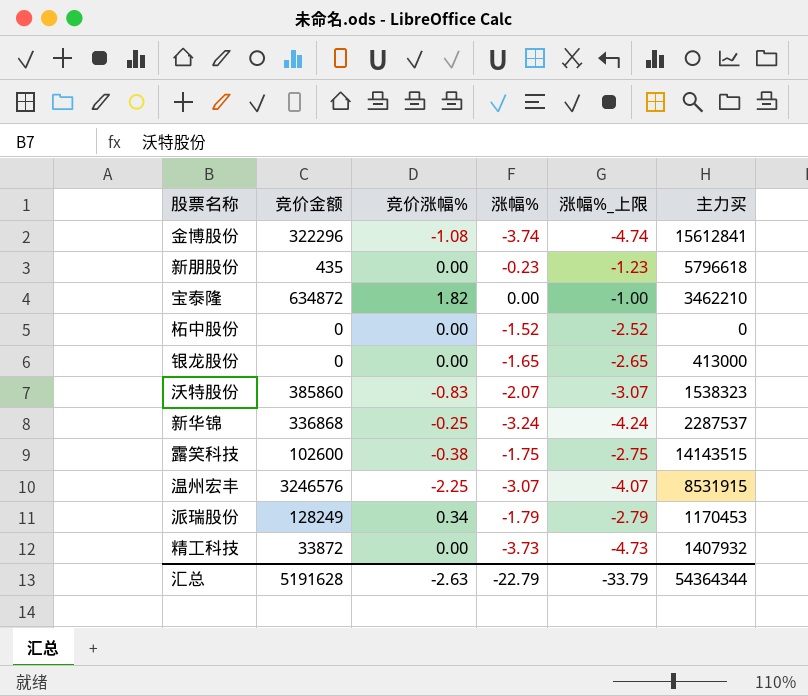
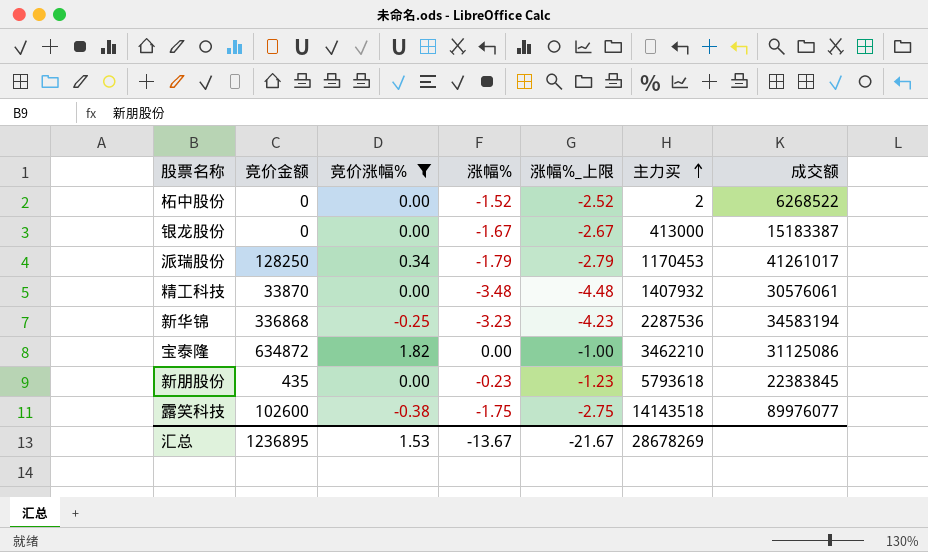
filter: none -> 竞价涨幅% >= -0.38
row order: none -> 主力买 ascending
column 成交额 | position: none -> 7
柘中股份 | 主力买: 0 -> 2
银龙股份 | 涨幅%: -1.65 -> -1.67
银龙股份 | 涨幅%_上限: -2.65 -> -2.67
派瑞股份 | 竞价金额: 128249 -> 128250
精工科技 | 竞价金额: 33872 -> 33870
精工科技 | 涨幅%: -3.73 -> -3.48
精工科技 | 涨幅%_上限: -4.73 -> -4.48
新华锦 | 涨幅%: -3.24 -> -3.23
新华锦 | 涨幅%_上限: -4.24 -> -4.23
新华锦 | 主力买: 2287537 -> 2287536
新朋股份 | 主力买: 5796618 -> 5793618
露笑科技 | 主力买: 14143515 -> 14143518
汇总 | 竞价金额: 5191628 -> 1236895
汇总 | 竞价涨幅%: -2.63 -> 1.53
汇总 | 涨幅%: -22.79 -> -13.67
汇总 | 涨幅%_上限: -33.79 -> -21.67
汇总 | 主力买: 54364344 -> 28678269

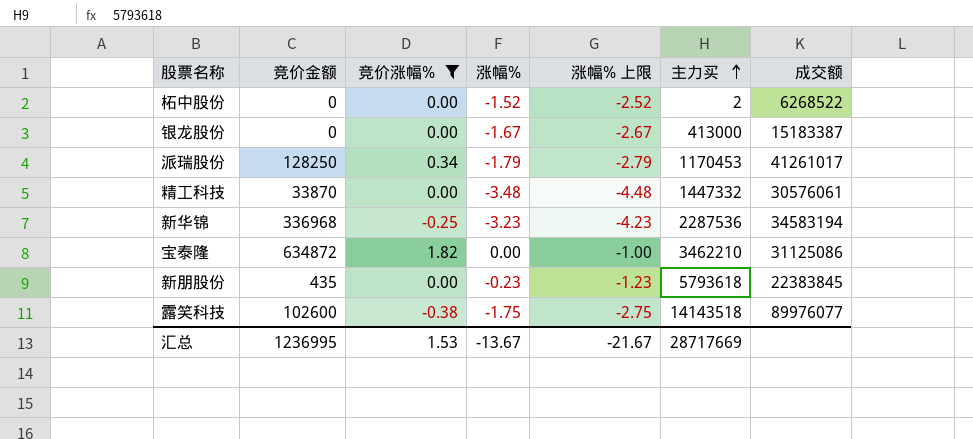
column name: 涨幅%_上限 -> 涨幅% 上限
精工科技 | 主力买: 1407932 -> 1447332
新华锦 | 竞价金额: 336868 -> 336968
汇总 | 竞价金额: 1236895 -> 1236995
汇总 | 主力买: 28678269 -> 28717669

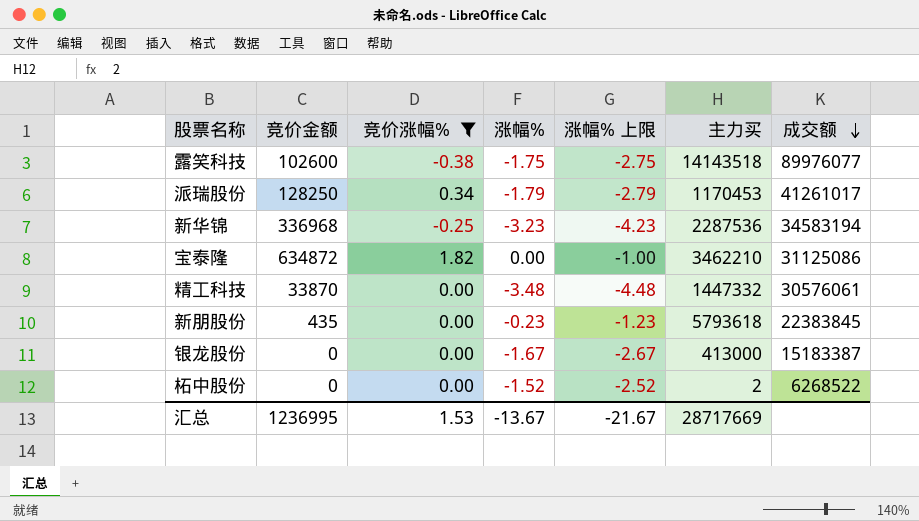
row order: 主力买 ascending -> 成交额 descending

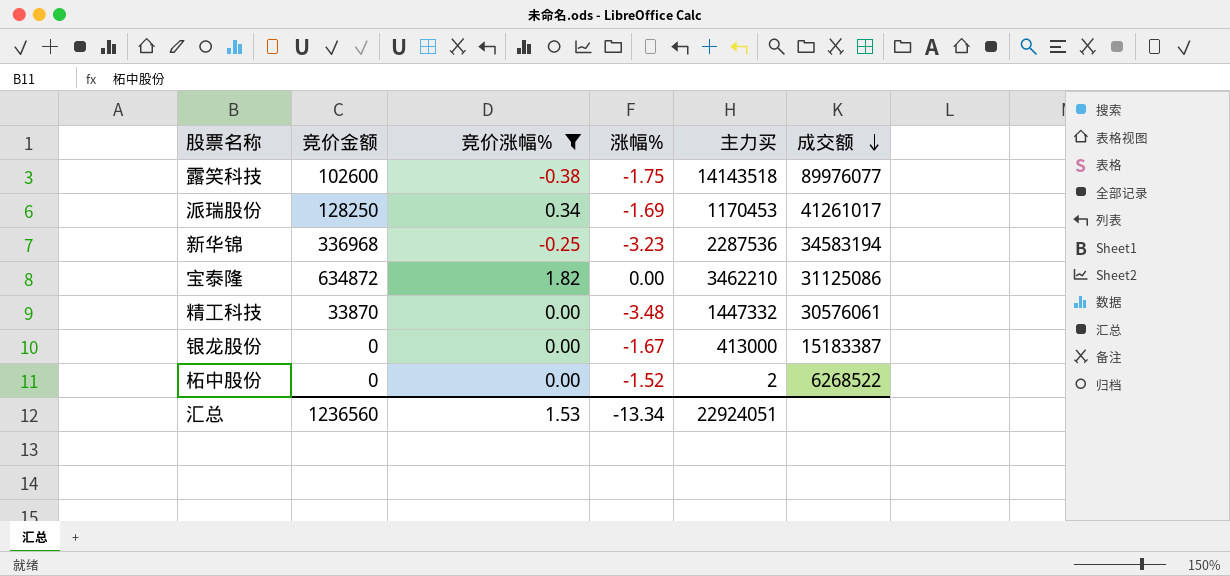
column 涨幅% 上限 | formula: [涨幅%] - 1 -> none
row 新朋股份: 435 | 0.00 | -0.23 | -1.23 | 5793618 | 22383845 -> none
派瑞股份 | 涨幅%: -1.79 -> -1.69
汇总 | 竞价金额: 1236995 -> 1236560
汇总 | 涨幅%: -13.67 -> -13.34
汇总 | 主力买: 28717669 -> 22924051

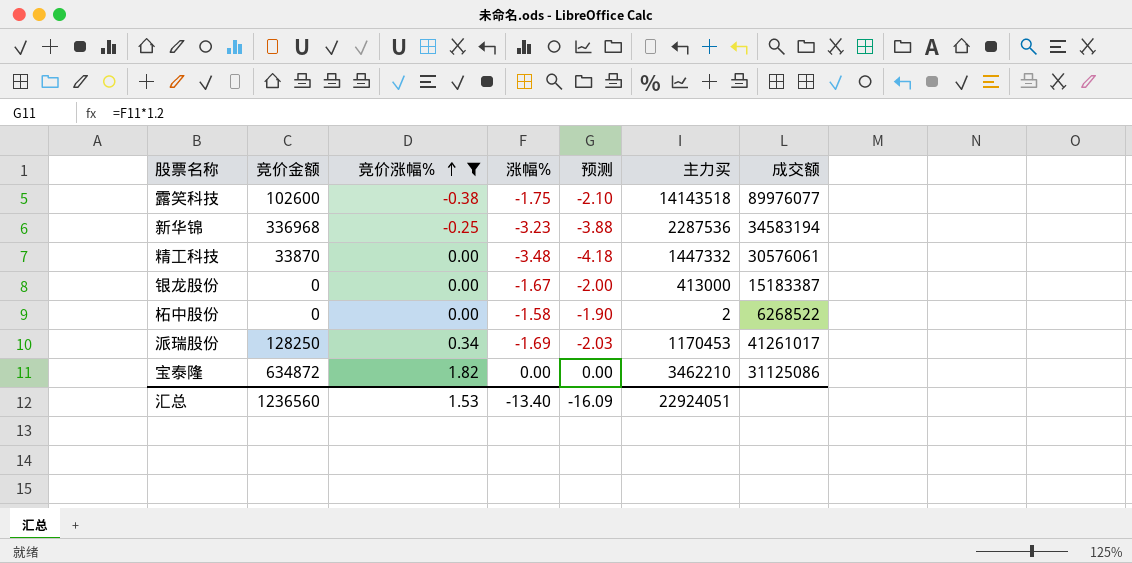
row order: 成交额 descending -> 竞价涨幅% ascending
column 预测 | formula: none -> [涨幅%] * 1.2
柘中股份 | 涨幅%: -1.52 -> -1.58
汇总 | 涨幅%: -13.34 -> -13.40

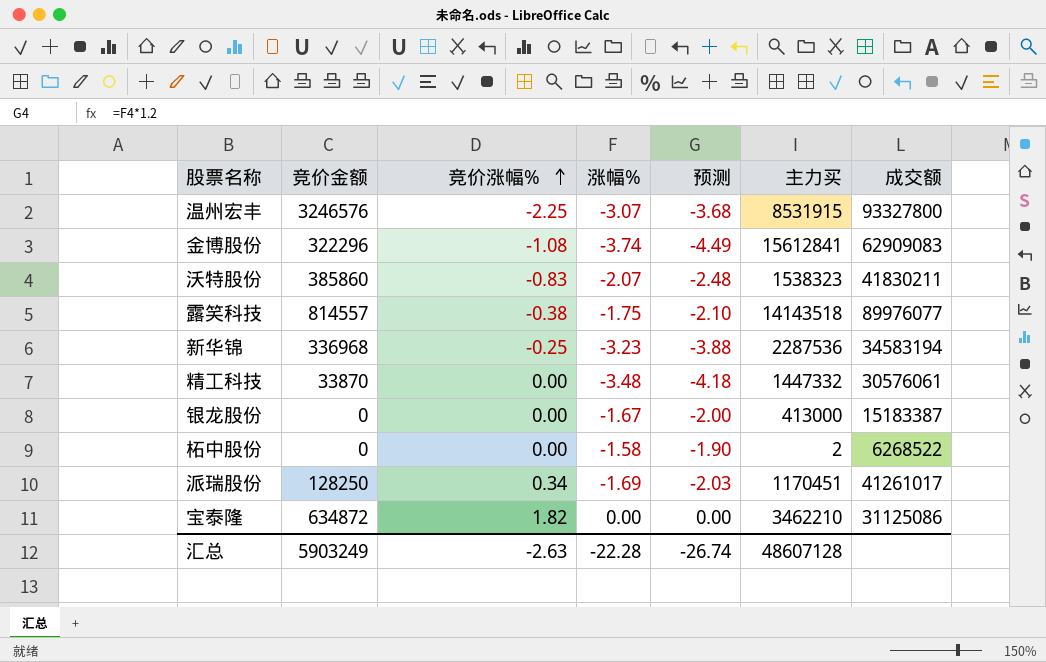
filter: 竞价涨幅% >= -0.38 -> none
露笑科技 | 竞价金额: 102600 -> 814557
派瑞股份 | 主力买: 1170453 -> 1170451
汇总 | 竞价金额: 1236560 -> 5903249
汇总 | 竞价涨幅%: 1.53 -> -2.63
汇总 | 涨幅%: -13.40 -> -22.28
汇总 | 预测: -16.09 -> -26.74
汇总 | 主力买: 22924051 -> 48607128

